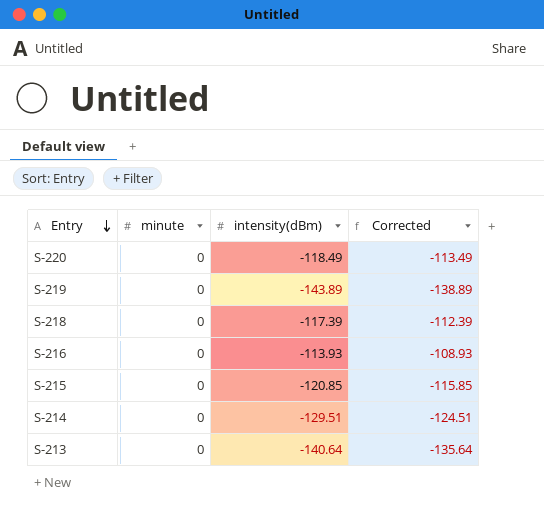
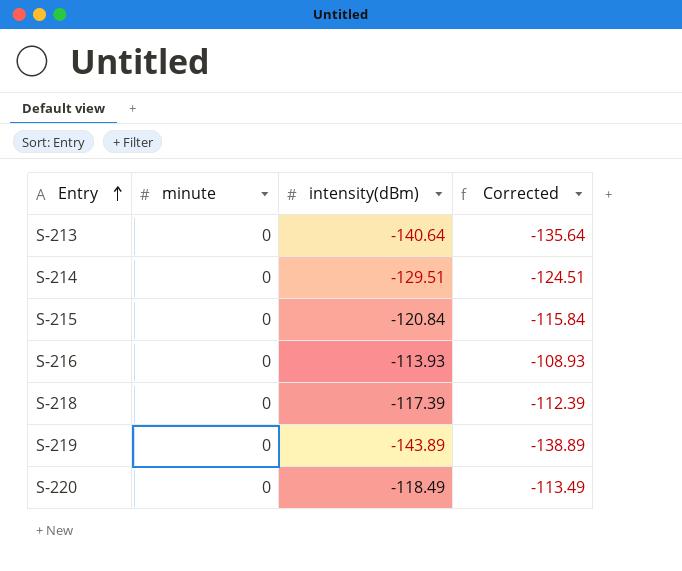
row order: Entry descending -> Entry ascending
S-215 | intensity(dBm): -120.85 -> -120.84
S-215 | Corrected: -115.85 -> -115.84

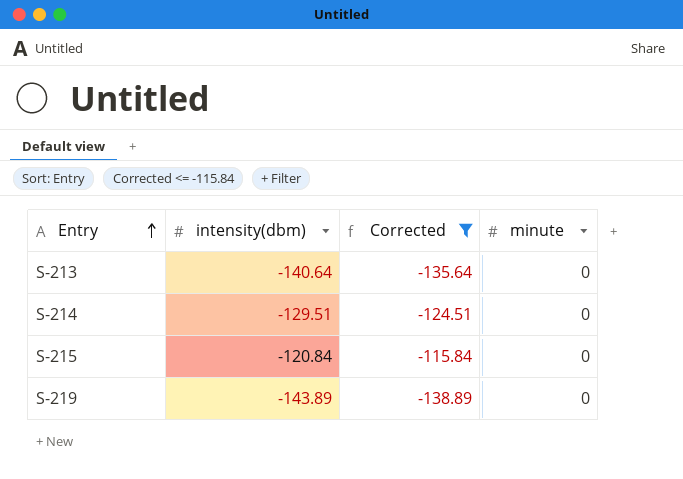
filter: none -> Corrected <= -115.84
column name: intensity(dBm) -> intensity(dbm)
column minute | position: 2 -> 4

